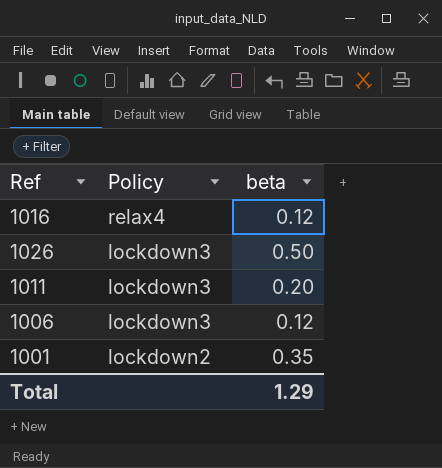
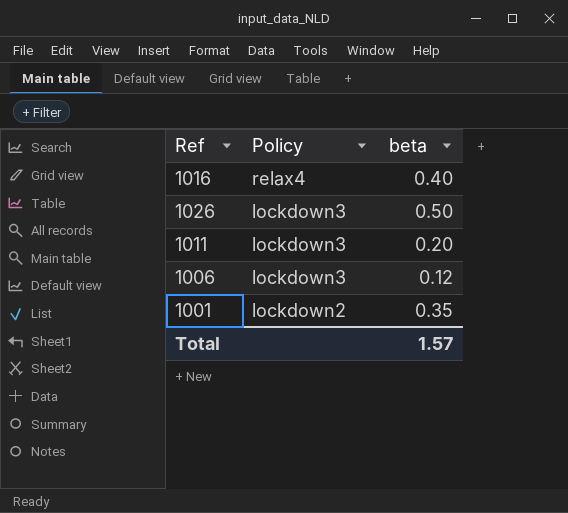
1016 | beta: 0.12 -> 0.40
Total | beta: 1.29 -> 1.57

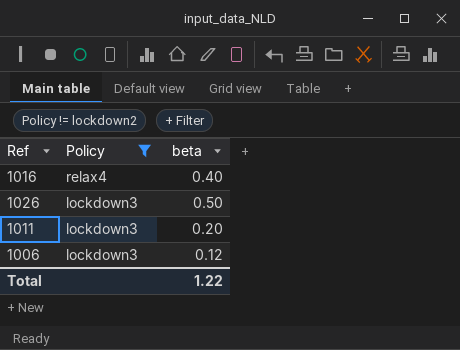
filter: none -> Policy != lockdown2
Total | beta: 1.57 -> 1.22

